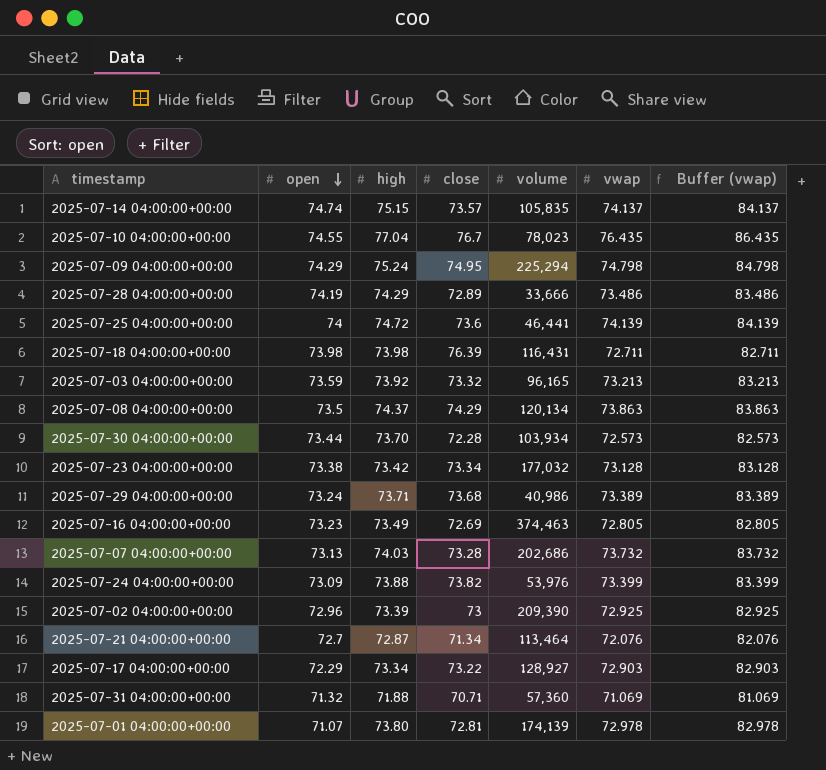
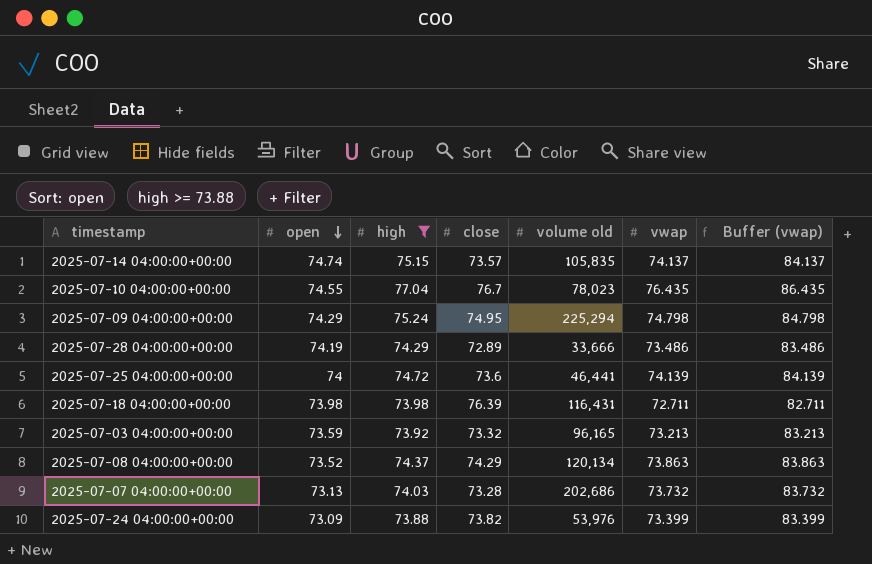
filter: none -> high >= 73.88
column name: volume -> volume old
2025-07-08 04:00:00+00:00 | open: 73.5 -> 73.52

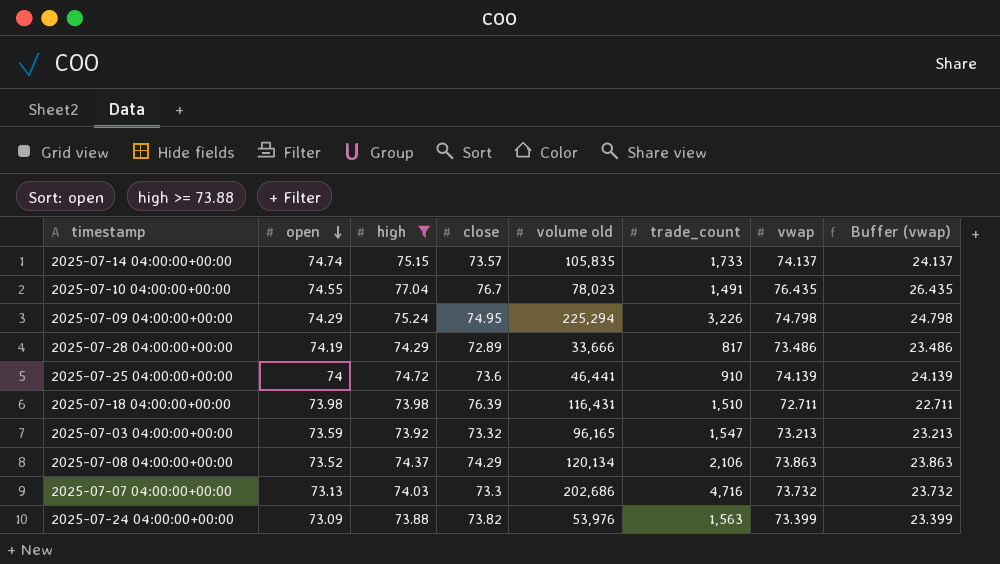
column trade_count | position: none -> 6
column Buffer (vwap) | formula: [vwap] + 10 -> [vwap] - 50
2025-07-07 04:00:00+00:00 | close: 73.28 -> 73.3

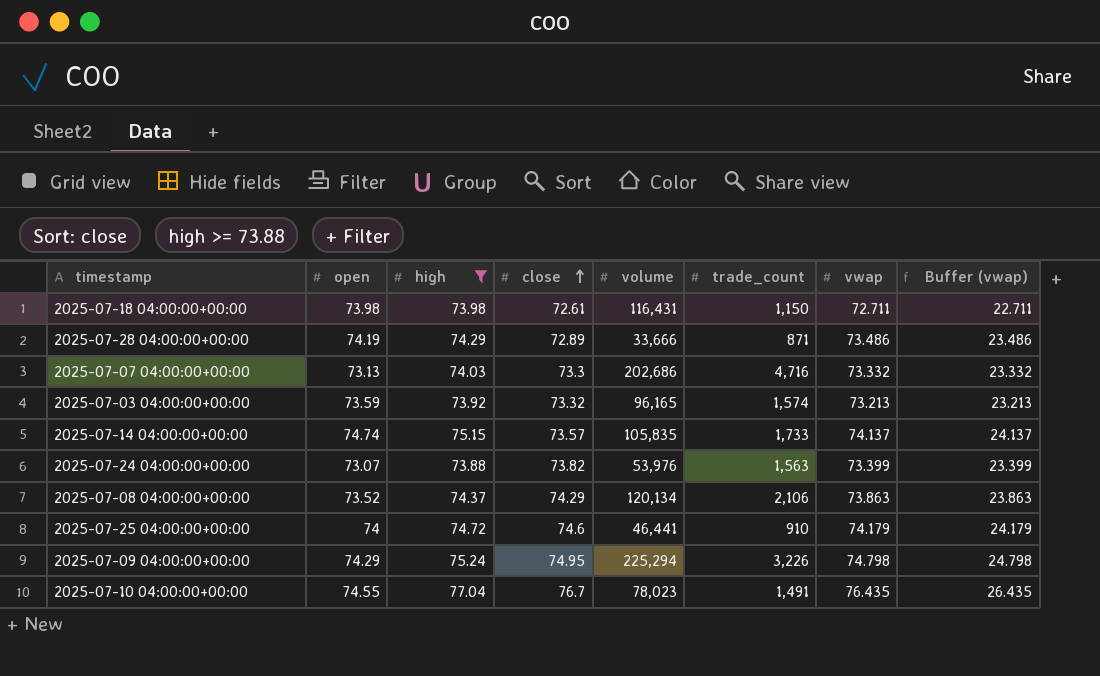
row order: open descending -> close ascending
column name: volume old -> volume
2025-07-18 04:00:00+00:00 | close: 76.39 -> 72.61
2025-07-18 04:00:00+00:00 | trade_count: 1,510 -> 1,150
2025-07-28 04:00:00+00:00 | trade_count: 817 -> 871
2025-07-07 04:00:00+00:00 | vwap: 73.732 -> 73.332
2025-07-07 04:00:00+00:00 | Buffer (vwap): 23.732 -> 23.332
2025-07-03 04:00:00+00:00 | trade_count: 1,547 -> 1,574
2025-07-24 04:00:00+00:00 | open: 73.09 -> 73.07
2025-07-25 04:00:00+00:00 | close: 73.6 -> 74.6
2025-07-25 04:00:00+00:00 | vwap: 74.139 -> 74.179
2025-07-25 04:00:00+00:00 | Buffer (vwap): 24.139 -> 24.179

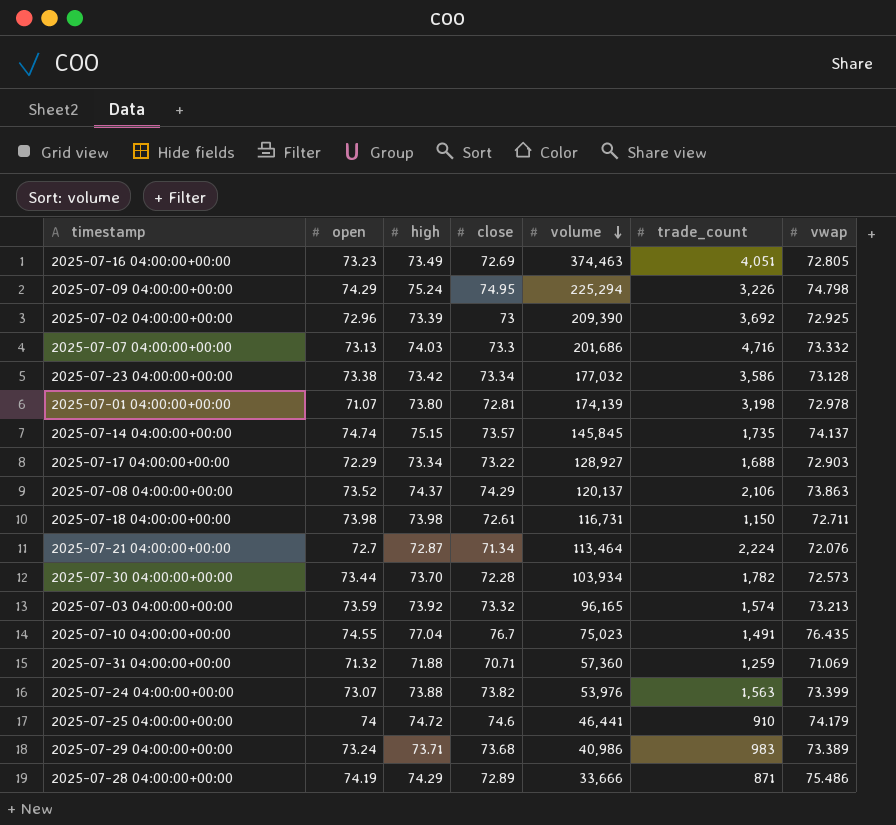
filter: high >= 73.88 -> none
row order: close ascending -> volume descending
column Buffer (vwap) | formula: [vwap] - 50 -> none
2025-07-07 04:00:00+00:00 | volume: 202,686 -> 201,686
2025-07-14 04:00:00+00:00 | volume: 105,835 -> 145,845
2025-07-14 04:00:00+00:00 | trade_count: 1,733 -> 1,735
2025-07-08 04:00:00+00:00 | volume: 120,134 -> 120,137
2025-07-18 04:00:00+00:00 | volume: 116,431 -> 116,731
2025-07-10 04:00:00+00:00 | volume: 78,023 -> 75,023
2025-07-28 04:00:00+00:00 | vwap: 73.486 -> 75.486

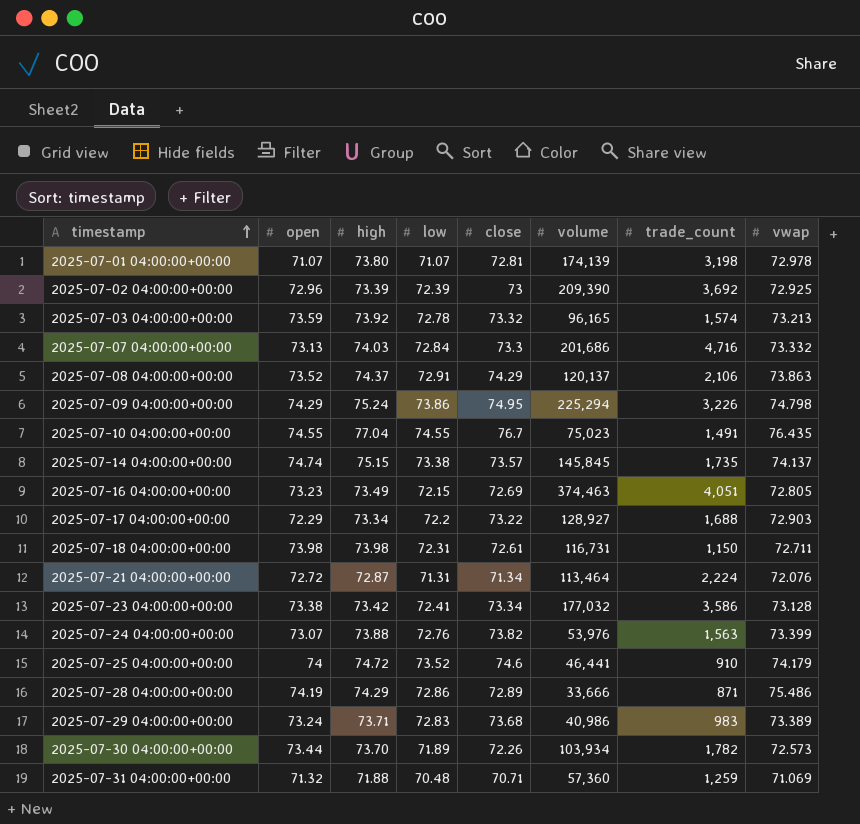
row order: volume descending -> timestamp ascending
column low | position: none -> 4
2025-07-21 04:00:00+00:00 | open: 72.7 -> 72.72
2025-07-30 04:00:00+00:00 | close: 72.28 -> 72.26

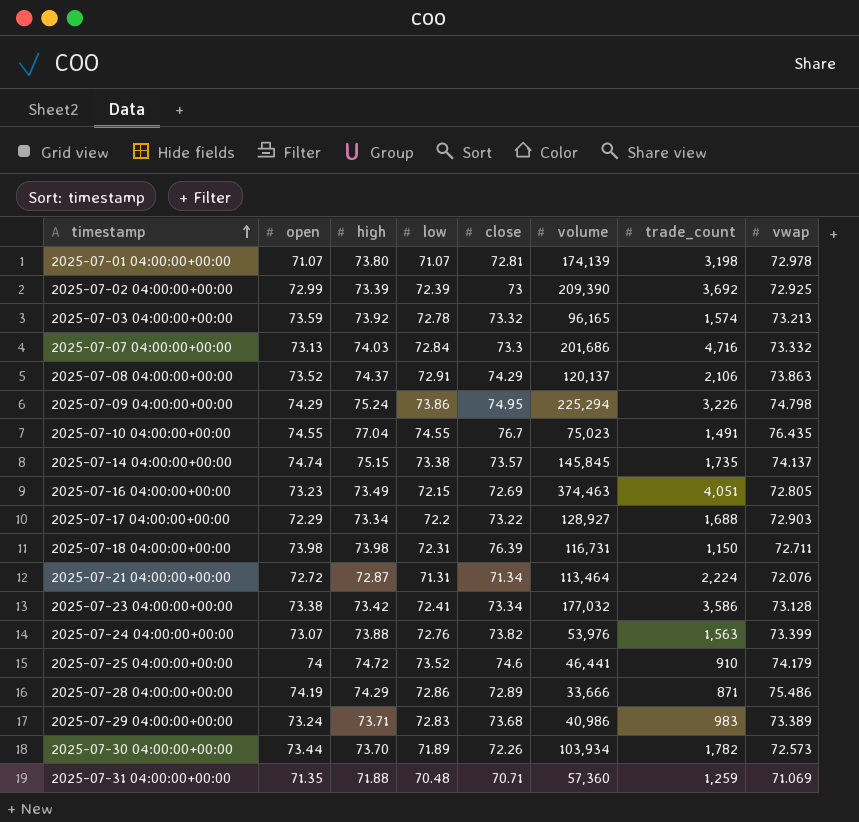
2025-07-02 04:00:00+00:00 | open: 72.96 -> 72.99
2025-07-18 04:00:00+00:00 | close: 72.61 -> 76.39
2025-07-31 04:00:00+00:00 | open: 71.32 -> 71.35

